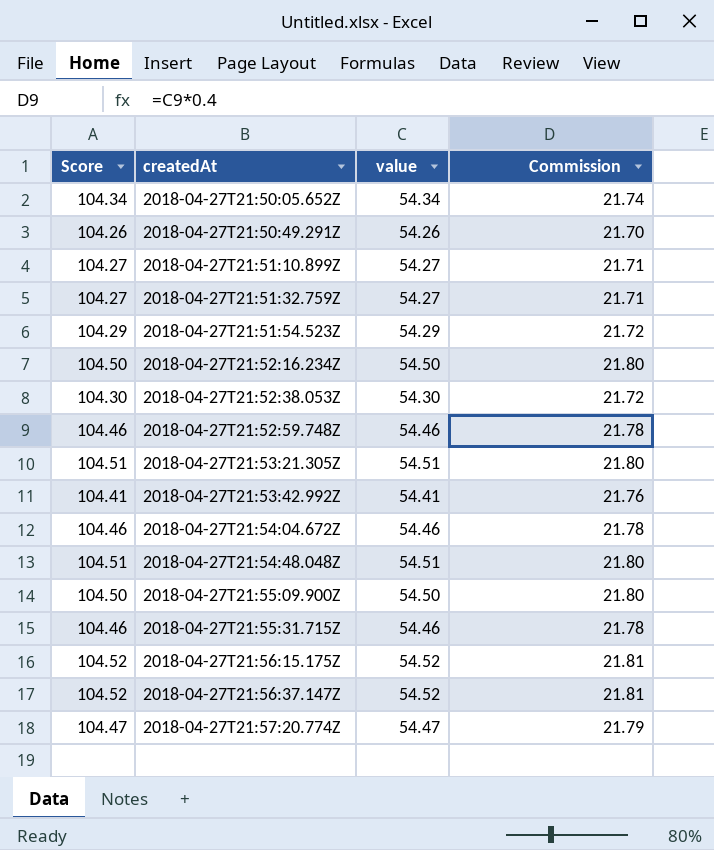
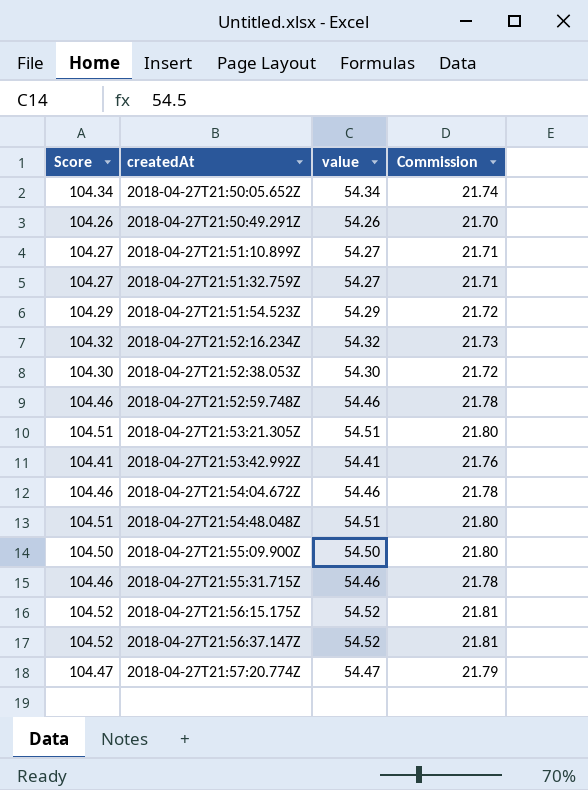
2018-04-27T21:52:16.234Z | Score: 104.50 -> 104.32
2018-04-27T21:52:16.234Z | value: 54.50 -> 54.32
2018-04-27T21:52:16.234Z | Commission: 21.80 -> 21.73

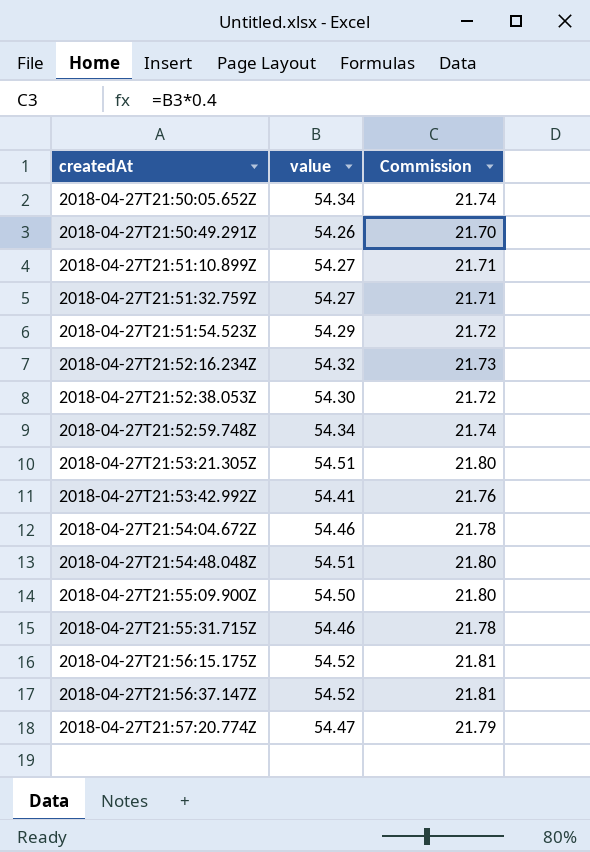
column Score | formula: [value] + 50 -> none
2018-04-27T21:52:59.748Z | value: 54.46 -> 54.34
2018-04-27T21:52:59.748Z | Commission: 21.78 -> 21.74

